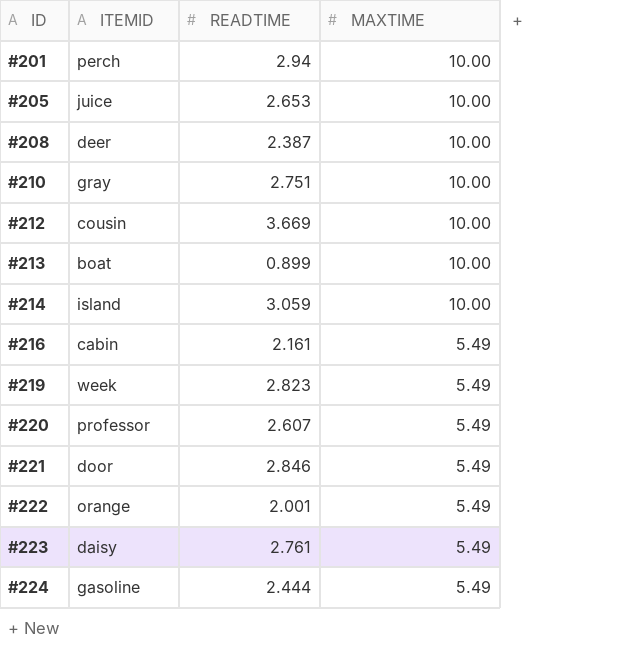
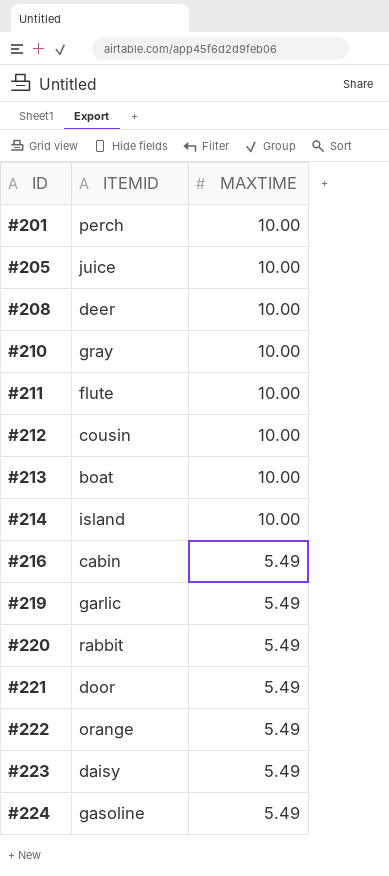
column READTIME | position: 3 -> none
row #211: none -> flute | 10.00
#219 | ITEMID: week -> garlic
#220 | ITEMID: professor -> rabbit

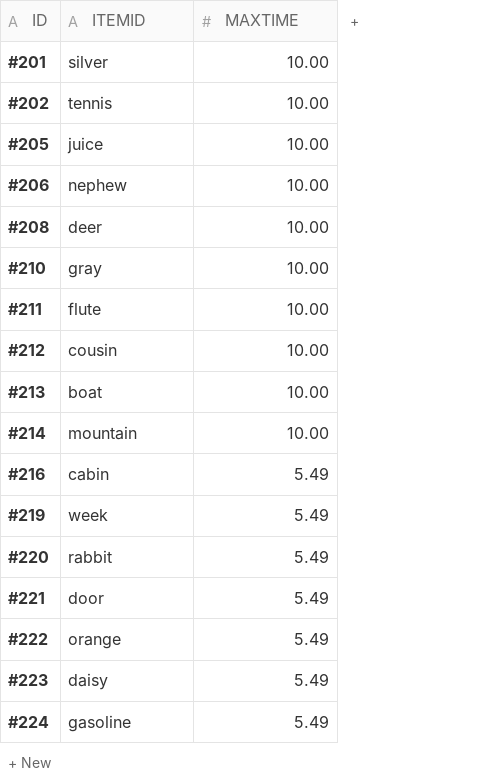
#201 | ITEMID: perch -> silver
row #202: none -> tennis | 10.00
row #206: none -> nephew | 10.00
#214 | ITEMID: island -> mountain
#219 | ITEMID: garlic -> week

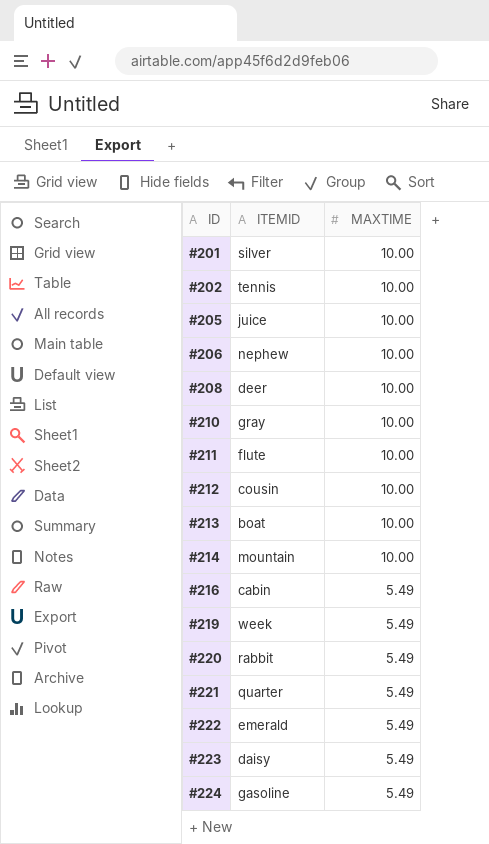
#221 | ITEMID: door -> quarter
#222 | ITEMID: orange -> emerald

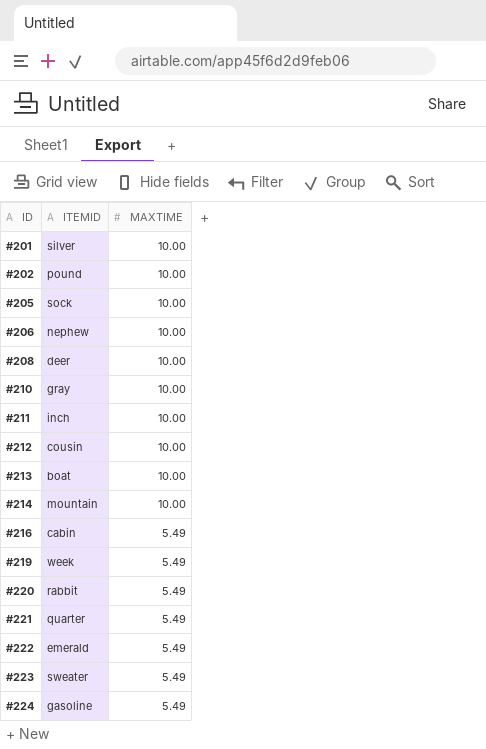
#202 | ITEMID: tennis -> pound
#205 | ITEMID: juice -> sock
#211 | ITEMID: flute -> inch
#223 | ITEMID: daisy -> sweater

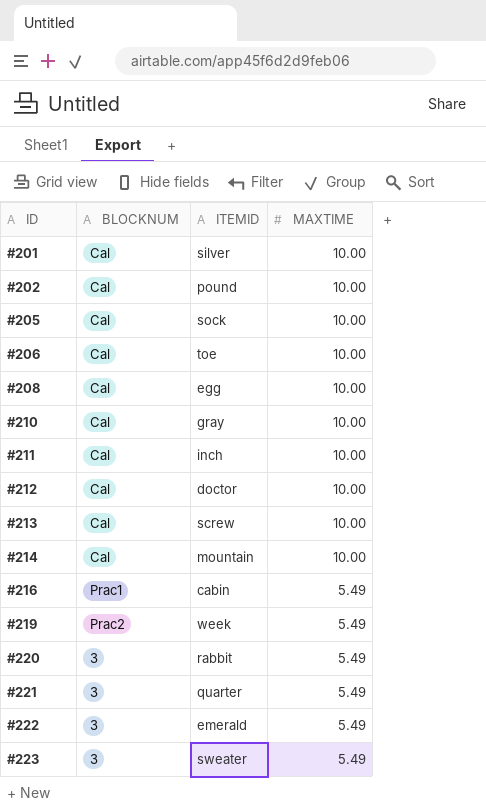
column BLOCKNUM | position: none -> 2
row #224: gasoline | 5.49 -> none
#206 | ITEMID: nephew -> toe
#208 | ITEMID: deer -> egg
#212 | ITEMID: cousin -> doctor
#213 | ITEMID: boat -> screw

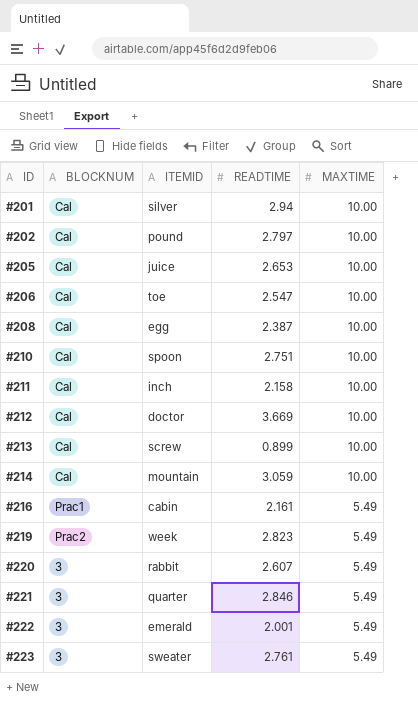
column READTIME | position: none -> 4
#205 | ITEMID: sock -> juice
#210 | ITEMID: gray -> spoon

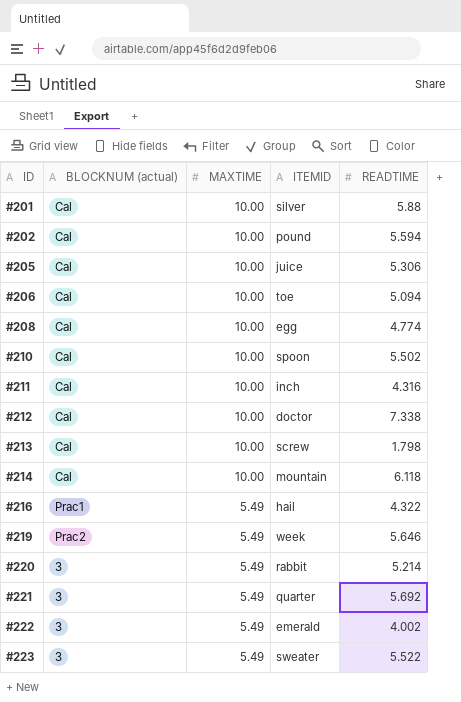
column name: BLOCKNUM -> BLOCKNUM (actual)
column MAXTIME | position: 5 -> 3
#201 | READTIME: 2.94 -> 5.88
#202 | READTIME: 2.797 -> 5.594
#205 | READTIME: 2.653 -> 5.306
#206 | READTIME: 2.547 -> 5.094
#208 | READTIME: 2.387 -> 4.774
#210 | READTIME: 2.751 -> 5.502
#211 | READTIME: 2.158 -> 4.316
#212 | READTIME: 3.669 -> 7.338
#213 | READTIME: 0.899 -> 1.798
#214 | READTIME: 3.059 -> 6.118
#216 | ITEMID: cabin -> hail
#216 | READTIME: 2.161 -> 4.322
#219 | READTIME: 2.823 -> 5.646
#220 | READTIME: 2.607 -> 5.214
#221 | READTIME: 2.846 -> 5.692
#222 | READTIME: 2.001 -> 4.002
#223 | READTIME: 2.761 -> 5.522

